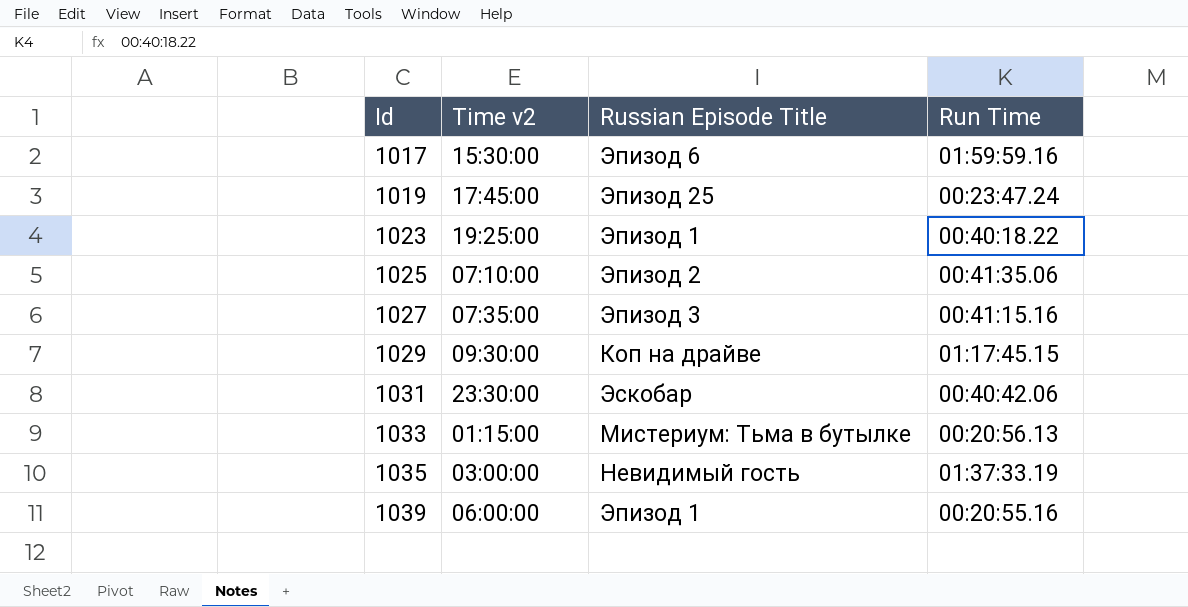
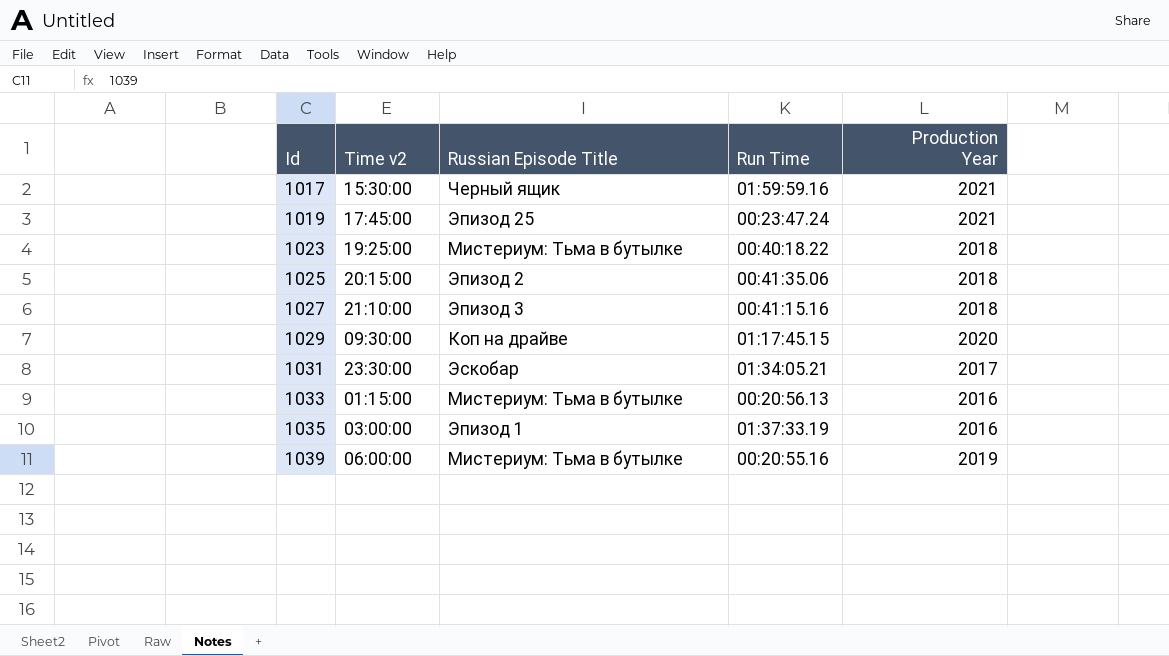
column Production Year | position: none -> 5
1017 | Russian Episode Title: Эпизод 6 -> Черный ящик
1023 | Russian Episode Title: Эпизод 1 -> Мистериум: Тьма в бутылке
1025 | Time v2: 07:10:00 -> 20:15:00
1027 | Time v2: 07:35:00 -> 21:10:00
1031 | Run Time: 00:40:42.06 -> 01:34:05.21
1035 | Russian Episode Title: Невидимый гость -> Эпизод 1
1039 | Russian Episode Title: Эпизод 1 -> Мистериум: Тьма в бутылке

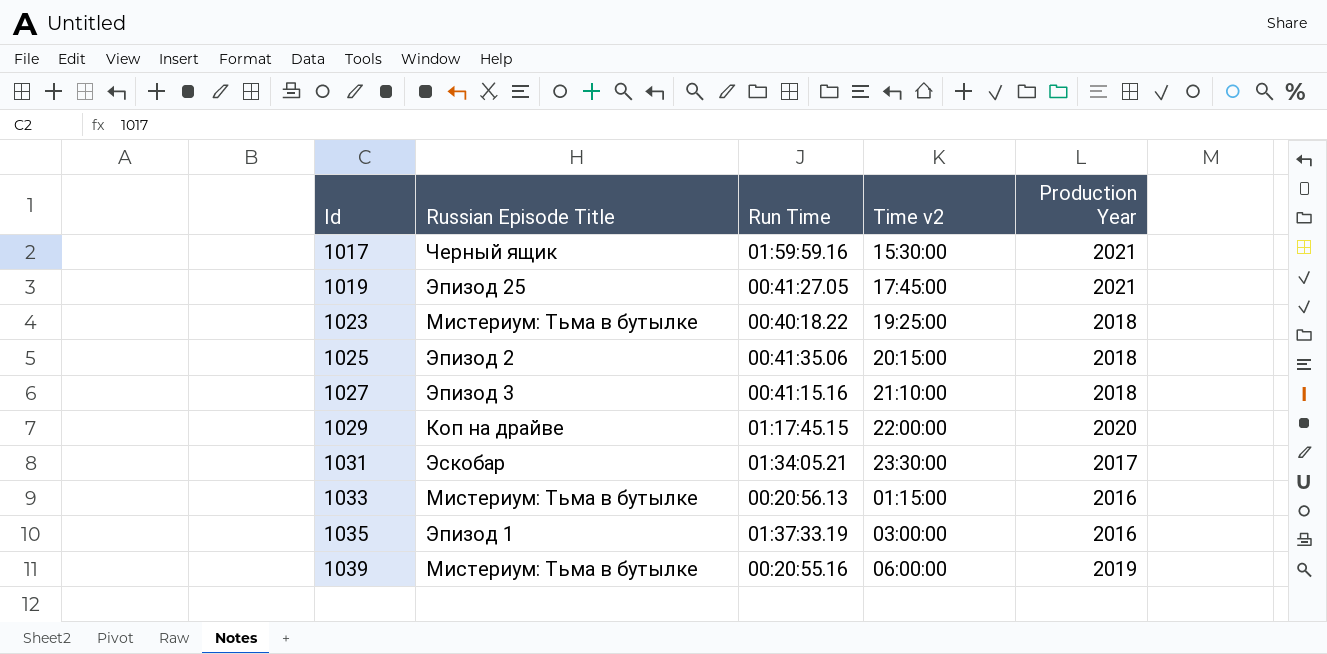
column Time v2 | position: 2 -> 4
1019 | Run Time: 00:23:47.24 -> 00:41:27.05
1029 | Time v2: 09:30:00 -> 22:00:00

